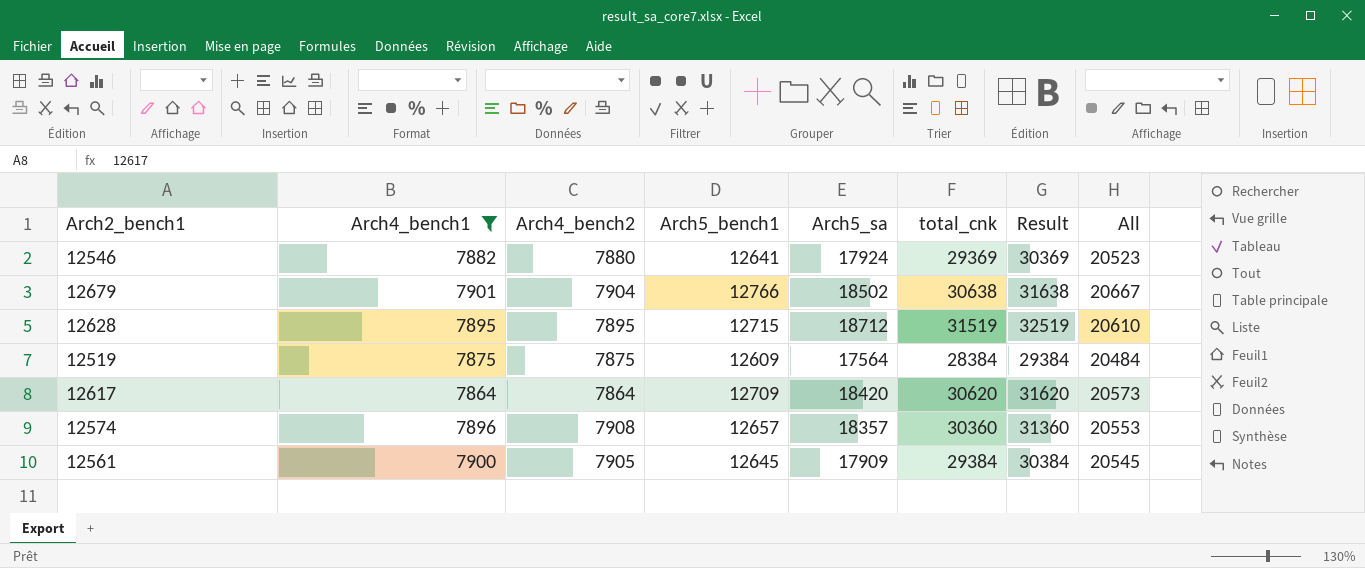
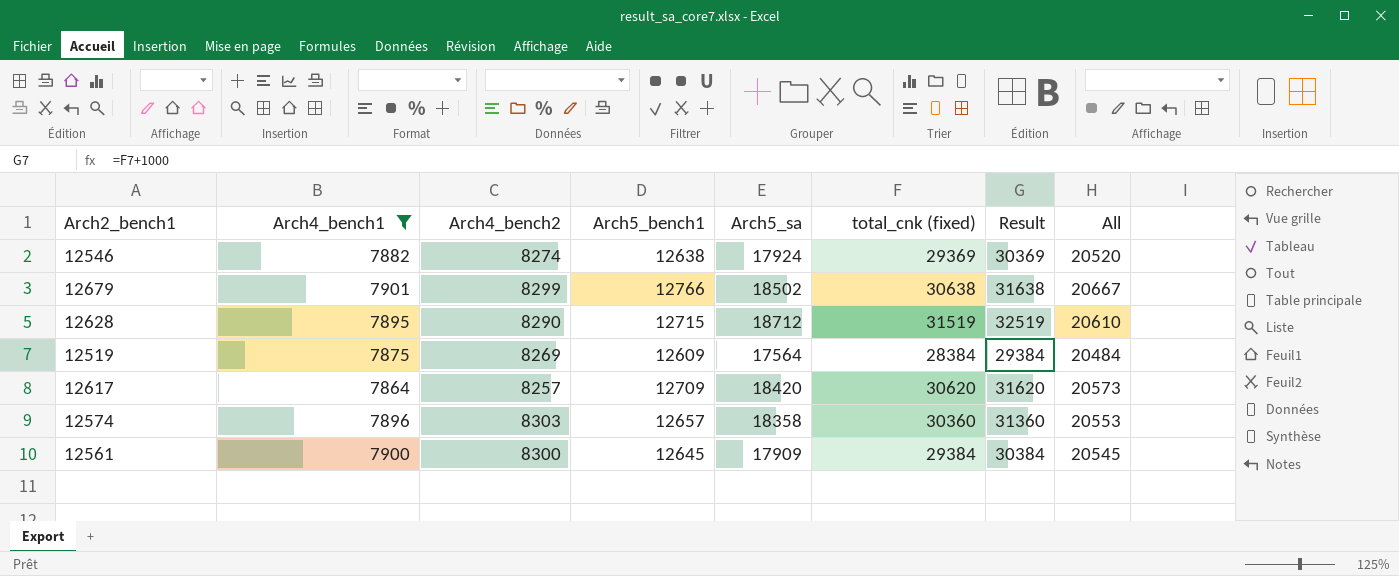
column name: total_cnk -> total_cnk (fixed)
12546 | Arch4_bench2: 7880 -> 8274
12546 | Arch5_bench1: 12641 -> 12638
12546 | All: 20523 -> 20520
12679 | Arch4_bench2: 7904 -> 8299
12628 | Arch4_bench2: 7895 -> 8290
12519 | Arch4_bench2: 7875 -> 8269
12617 | Arch4_bench2: 7864 -> 8257
12574 | Arch4_bench2: 7908 -> 8303
12574 | Arch5_sa: 18357 -> 18358
12561 | Arch4_bench2: 7905 -> 8300

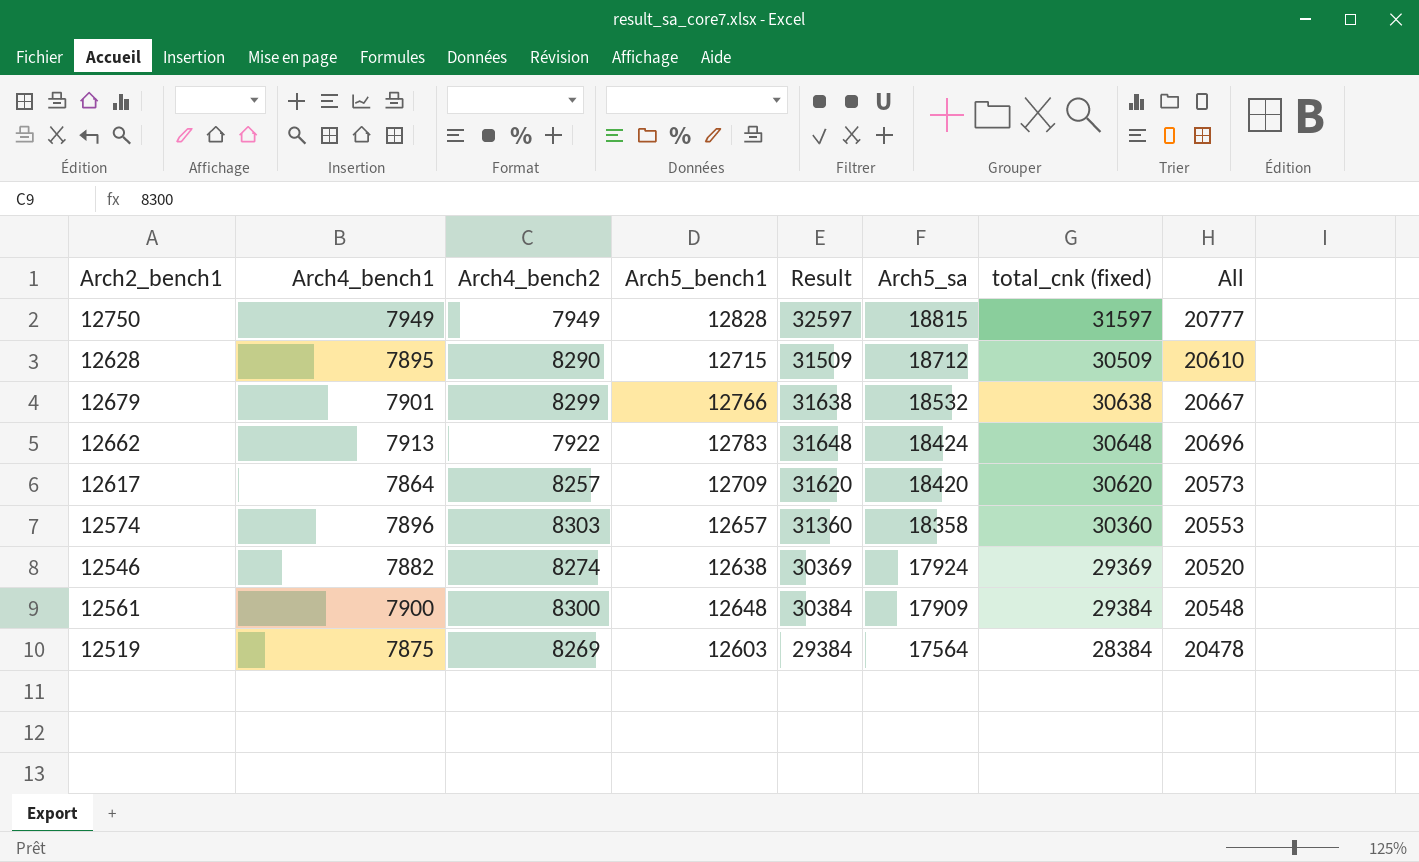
filter: Arch4_bench1 <= 7901 -> none
row order: none -> Arch5_sa descending
column Result | position: 7 -> 5
12628 | Result: 32519 -> 31509
12628 | total_cnk (fixed): 31519 -> 30509
12679 | Arch5_sa: 18502 -> 18532
12561 | Arch5_bench1: 12645 -> 12648
12561 | All: 20545 -> 20548
12519 | Arch5_bench1: 12609 -> 12603
12519 | All: 20484 -> 20478

